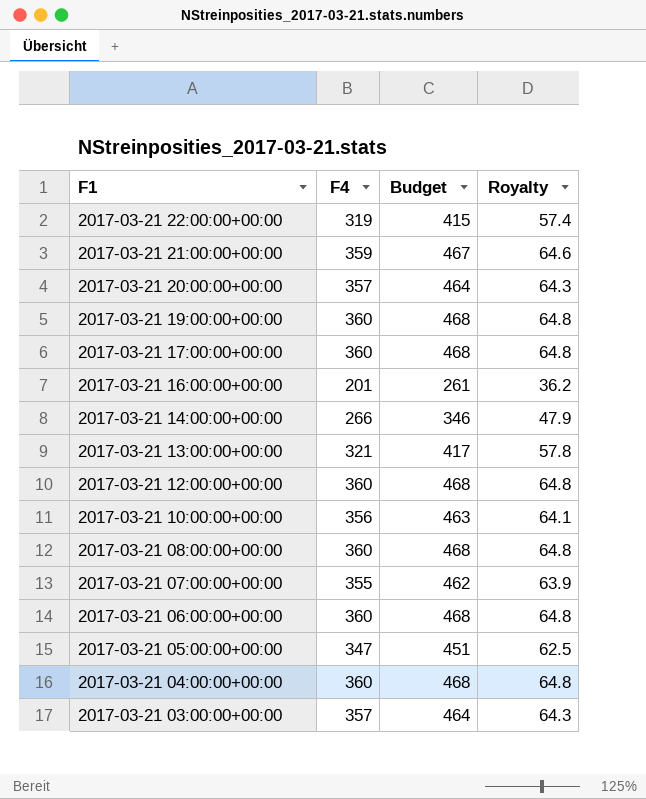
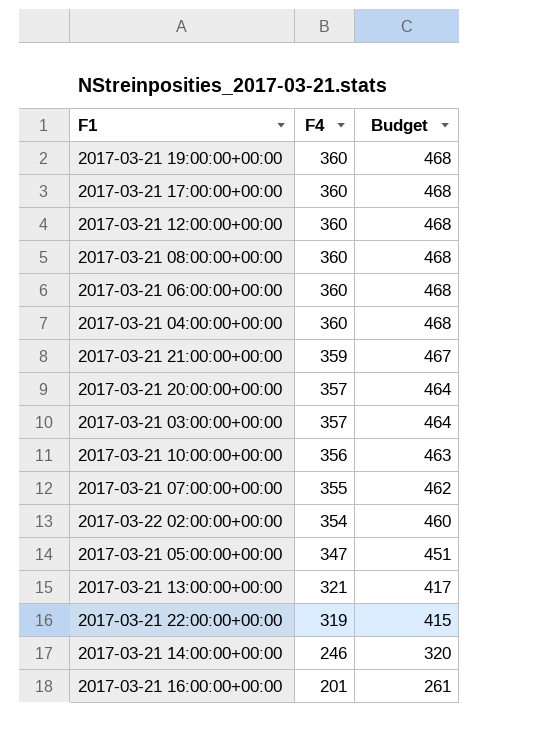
row order: F1 descending -> F4 descending
column Royalty | formula: [F4] * 0.18 -> none
row 2017-03-22 02:00:00+00:00: none -> 354 | 460
2017-03-21 14:00:00+00:00 | F4: 266 -> 246
2017-03-21 14:00:00+00:00 | Budget: 346 -> 320

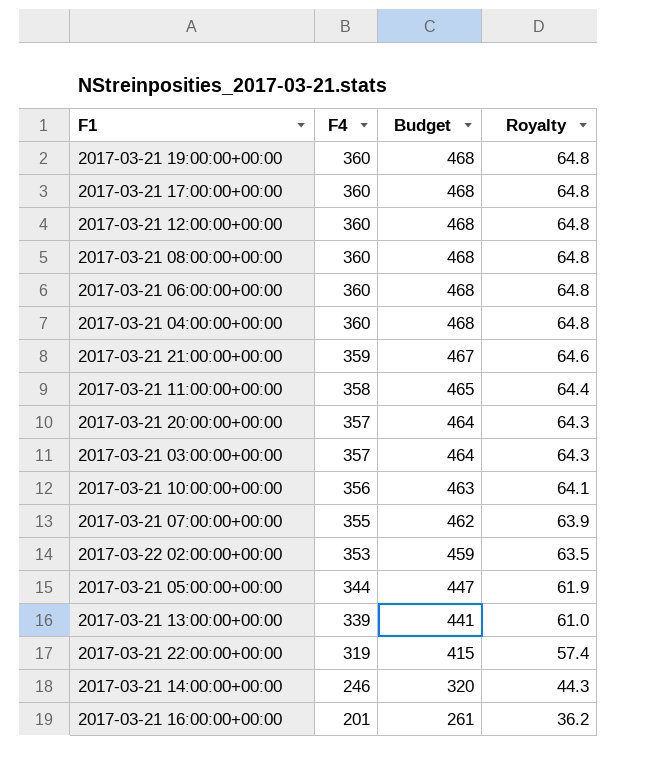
column Royalty | formula: none -> [F4] * 0.18
row 2017-03-21 11:00:00+00:00: none -> 358 | 465 | 64.4
2017-03-22 02:00:00+00:00 | F4: 354 -> 353
2017-03-22 02:00:00+00:00 | Budget: 460 -> 459
2017-03-21 05:00:00+00:00 | F4: 347 -> 344
2017-03-21 05:00:00+00:00 | Budget: 451 -> 447
2017-03-21 13:00:00+00:00 | F4: 321 -> 339
2017-03-21 13:00:00+00:00 | Budget: 417 -> 441

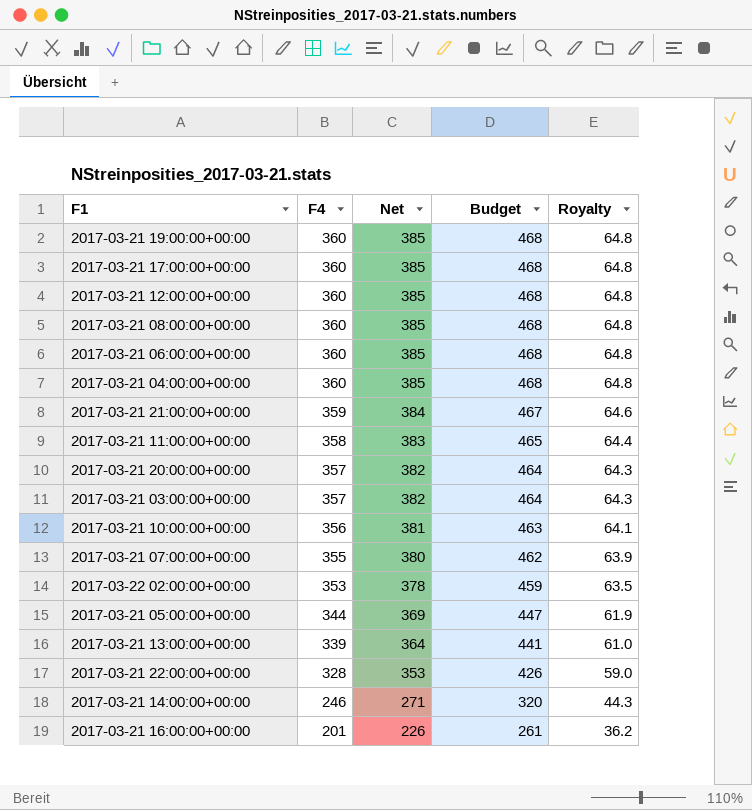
column Net | formula: none -> [F4] + 25
2017-03-21 22:00:00+00:00 | F4: 319 -> 328
2017-03-21 22:00:00+00:00 | Budget: 415 -> 426
2017-03-21 22:00:00+00:00 | Royalty: 57.4 -> 59.0

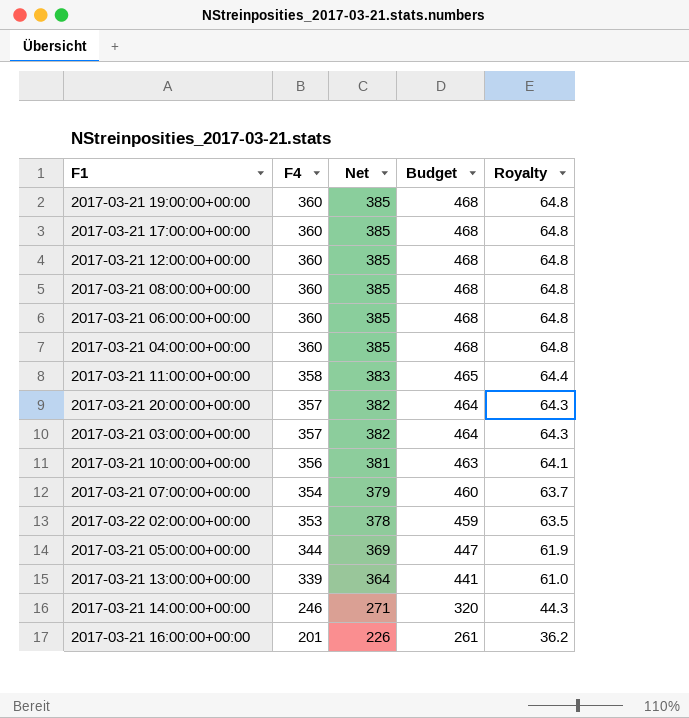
row 2017-03-21 21:00:00+00:00: 359 | 384 | 467 | 64.6 -> none
row 2017-03-21 22:00:00+00:00: 328 | 353 | 426 | 59.0 -> none
2017-03-21 07:00:00+00:00 | F4: 355 -> 354
2017-03-21 07:00:00+00:00 | Net: 380 -> 379
2017-03-21 07:00:00+00:00 | Budget: 462 -> 460
2017-03-21 07:00:00+00:00 | Royalty: 63.9 -> 63.7

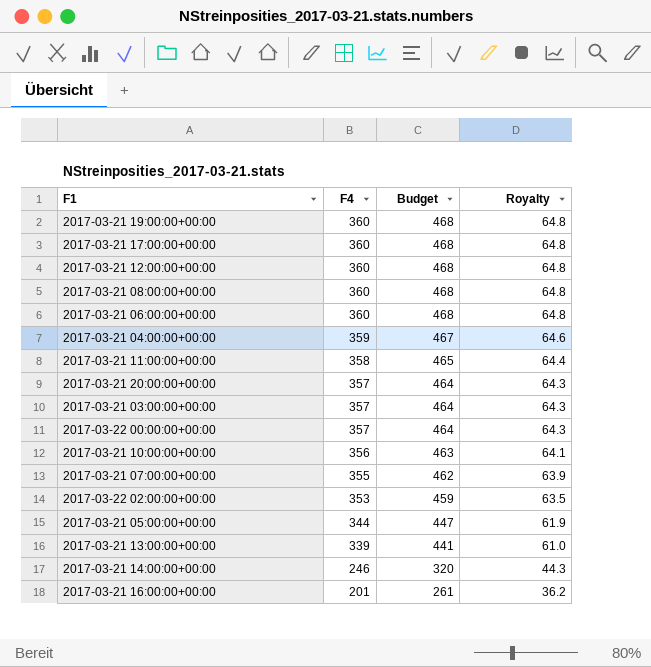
column Net | formula: [F4] + 25 -> none
2017-03-21 04:00:00+00:00 | F4: 360 -> 359
2017-03-21 04:00:00+00:00 | Budget: 468 -> 467
2017-03-21 04:00:00+00:00 | Royalty: 64.8 -> 64.6
row 2017-03-22 00:00:00+00:00: none -> 357 | 464 | 64.3
2017-03-21 07:00:00+00:00 | F4: 354 -> 355
2017-03-21 07:00:00+00:00 | Budget: 460 -> 462
2017-03-21 07:00:00+00:00 | Royalty: 63.7 -> 63.9

